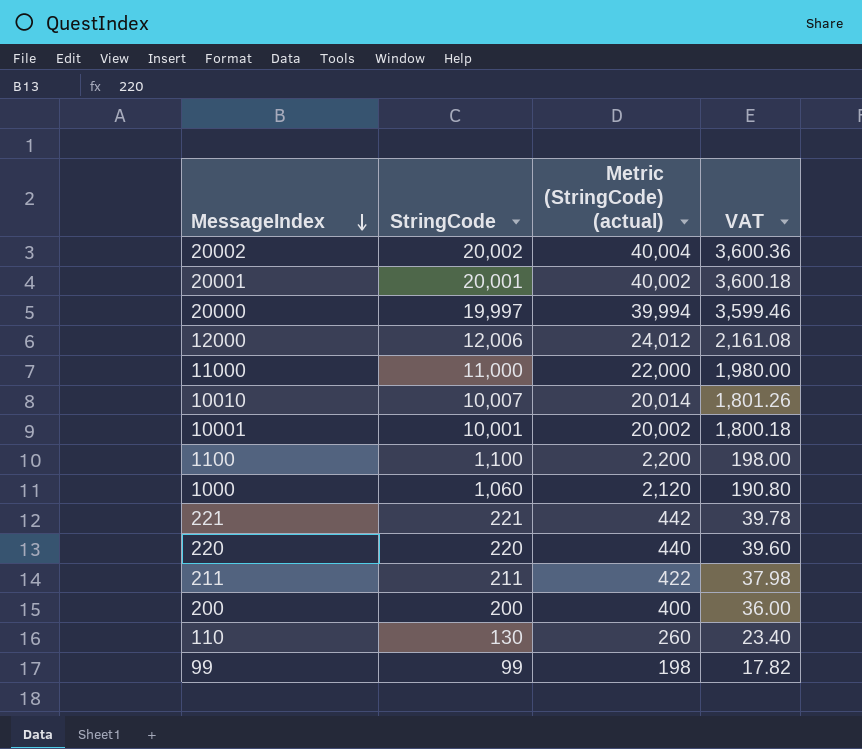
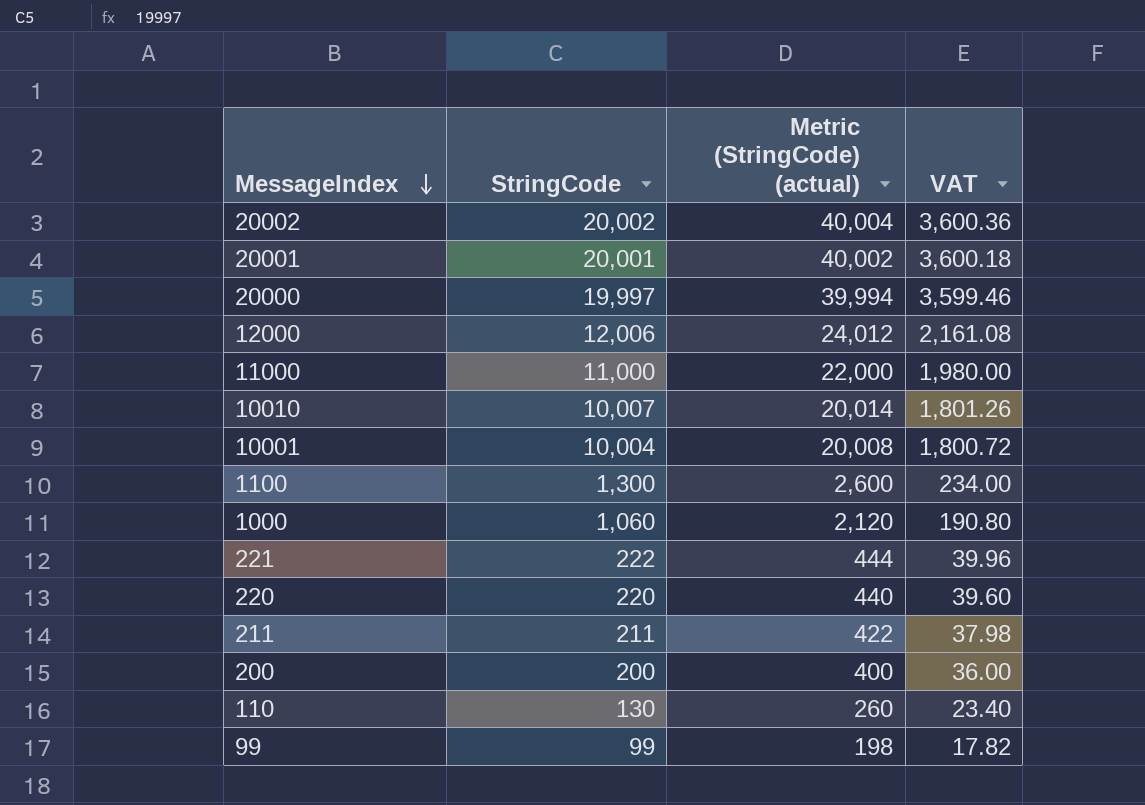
10001 | StringCode: 10,001 -> 10,004
10001 | Metric (StringCode) (actual): 20,002 -> 20,008
10001 | VAT: 1,800.18 -> 1,800.72
1100 | StringCode: 1,100 -> 1,300
1100 | Metric (StringCode) (actual): 2,200 -> 2,600
1100 | VAT: 198.00 -> 234.00
221 | StringCode: 221 -> 222
221 | Metric (StringCode) (actual): 442 -> 444
221 | VAT: 39.78 -> 39.96

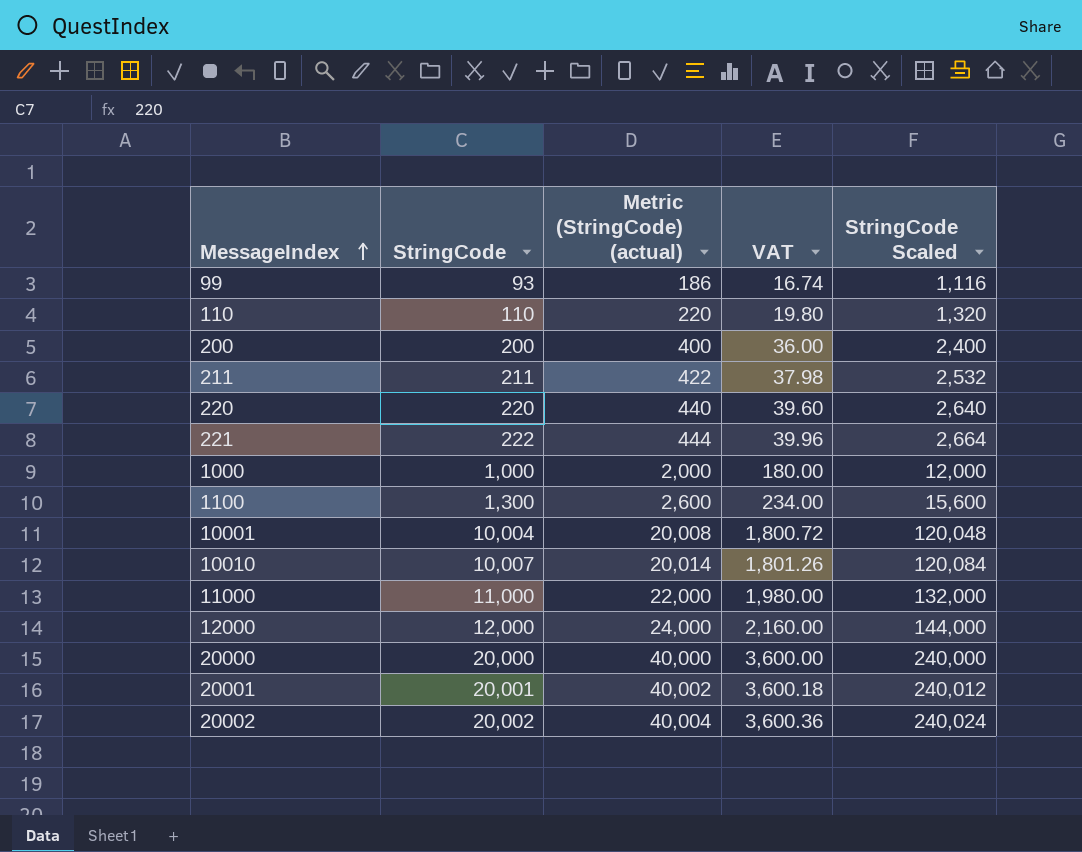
row order: MessageIndex descending -> MessageIndex ascending
column StringCode Scaled | formula: none -> [StringCode] * 12
99 | StringCode: 99 -> 93
99 | Metric (StringCode) (actual): 198 -> 186
99 | VAT: 17.82 -> 16.74
110 | StringCode: 130 -> 110
110 | Metric (StringCode) (actual): 260 -> 220
110 | VAT: 23.40 -> 19.80
1000 | StringCode: 1,060 -> 1,000
1000 | Metric (StringCode) (actual): 2,120 -> 2,000
1000 | VAT: 190.80 -> 180.00
12000 | StringCode: 12,006 -> 12,000
12000 | Metric (StringCode) (actual): 24,012 -> 24,000
12000 | VAT: 2,161.08 -> 2,160.00
20000 | StringCode: 19,997 -> 20,000
20000 | Metric (StringCode) (actual): 39,994 -> 40,000
20000 | VAT: 3,599.46 -> 3,600.00

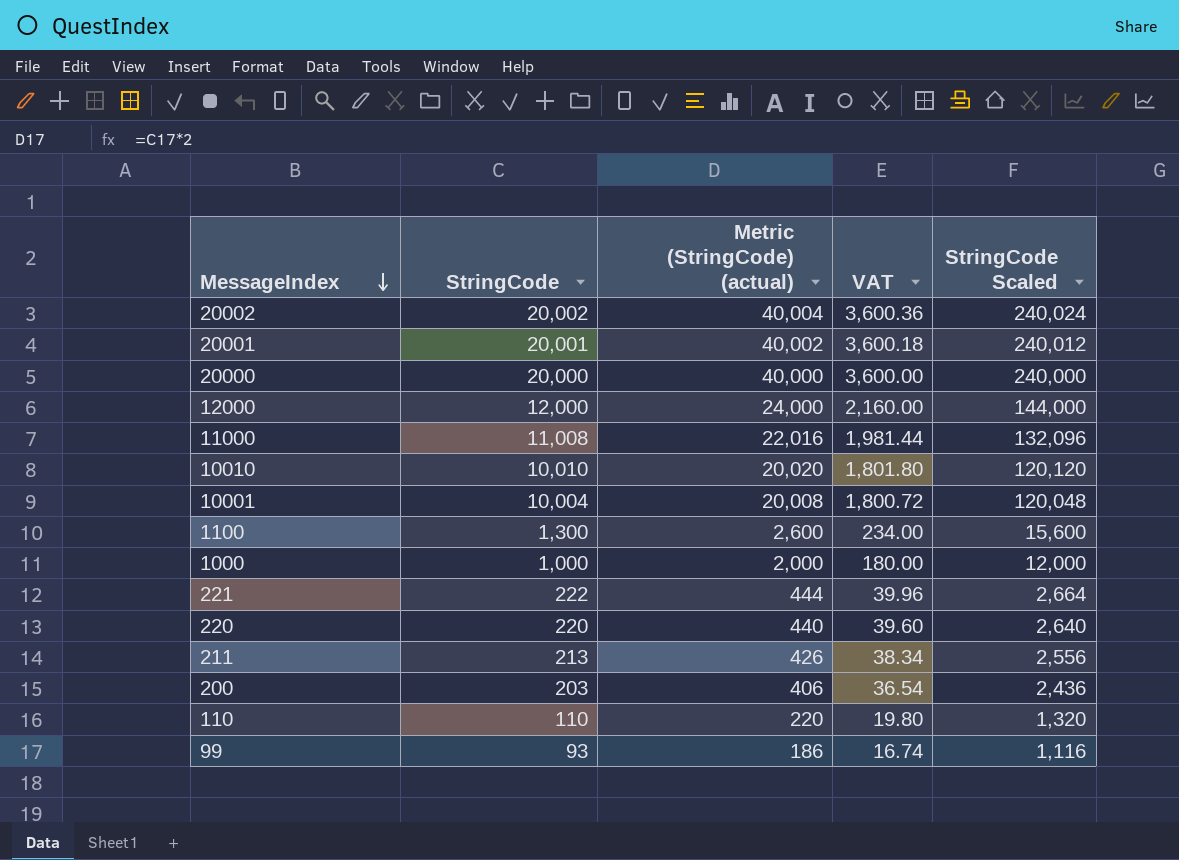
row order: MessageIndex ascending -> MessageIndex descending
11000 | StringCode: 11,000 -> 11,008
11000 | Metric (StringCode) (actual): 22,000 -> 22,016
11000 | VAT: 1,980.00 -> 1,981.44
11000 | StringCode Scaled: 132,000 -> 132,096
10010 | StringCode: 10,007 -> 10,010
10010 | Metric (StringCode) (actual): 20,014 -> 20,020
10010 | VAT: 1,801.26 -> 1,801.80
10010 | StringCode Scaled: 120,084 -> 120,120
211 | StringCode: 211 -> 213
211 | Metric (StringCode) (actual): 422 -> 426
211 | VAT: 37.98 -> 38.34
211 | StringCode Scaled: 2,532 -> 2,556
200 | StringCode: 200 -> 203
200 | Metric (StringCode) (actual): 400 -> 406
200 | VAT: 36.00 -> 36.54
200 | StringCode Scaled: 2,400 -> 2,436

